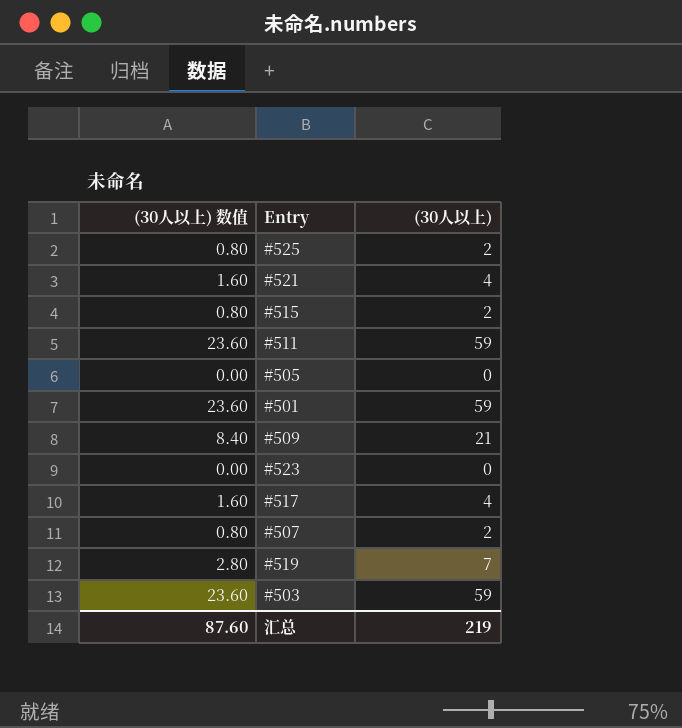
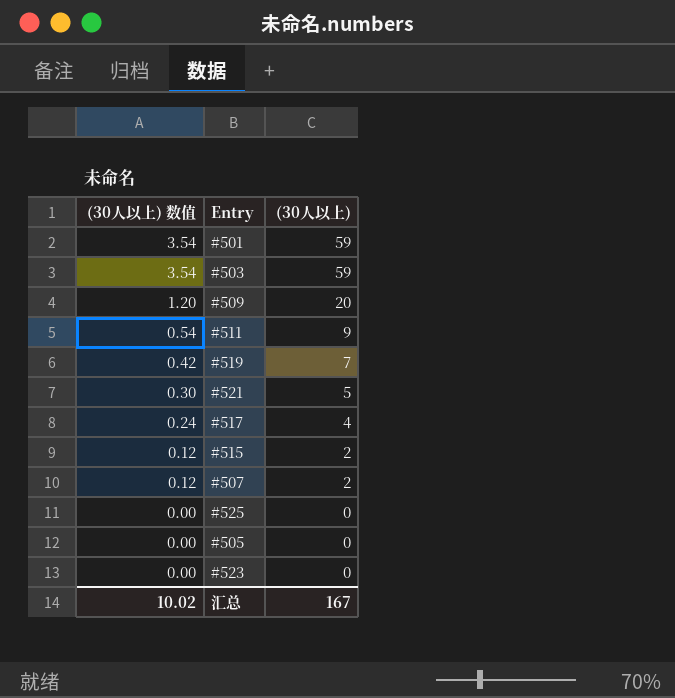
row order: none -> (30人以上) 数值 descending
column (30人以上) 数值 | formula: [(30人以上)] * 0.4 -> [(30人以上)] * 0.06
#509 | (30人以上): 21 -> 20
#511 | (30人以上): 59 -> 9
#521 | (30人以上): 4 -> 5
#525 | (30人以上): 2 -> 0
汇总 | (30人以上) 数值: 87.60 -> 10.02
汇总 | (30人以上): 219 -> 167

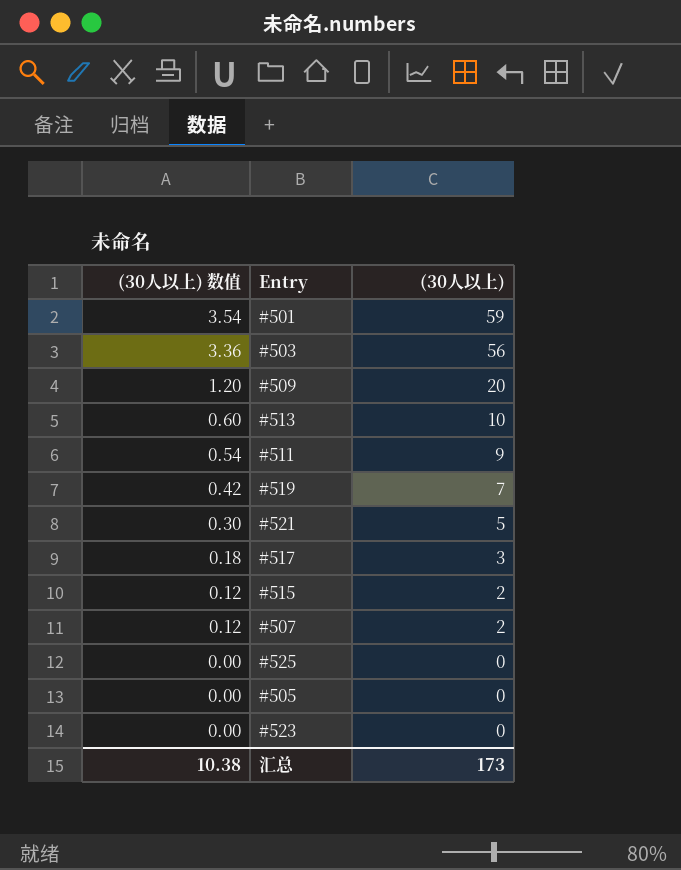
#503 | (30人以上) 数值: 3.54 -> 3.36
#503 | (30人以上): 59 -> 56
row #513: none -> 0.60 | 10
#517 | (30人以上) 数值: 0.24 -> 0.18
#517 | (30人以上): 4 -> 3
汇总 | (30人以上) 数值: 10.02 -> 10.38
汇总 | (30人以上): 167 -> 173

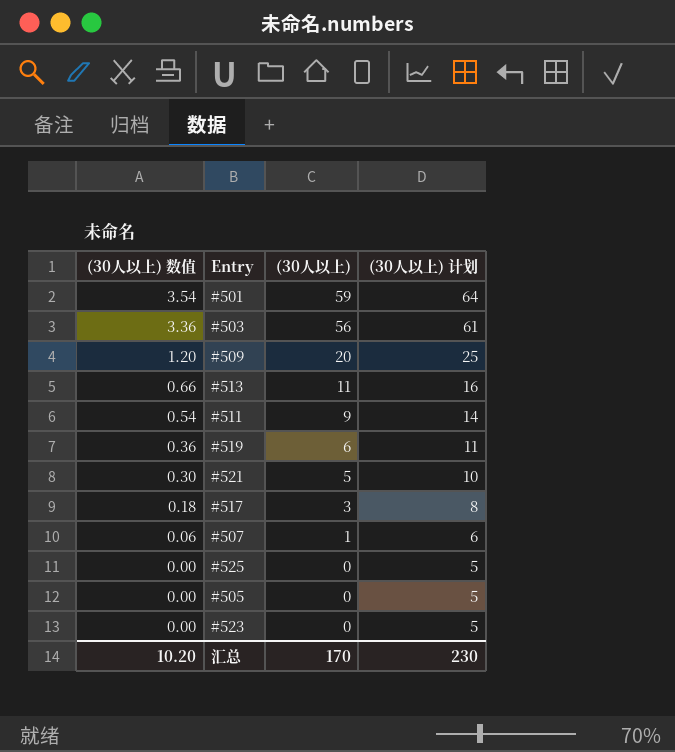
column (30人以上) 计划 | formula: none -> [(30人以上)] + 5
row #515: 0.12 | 2 -> none
#513 | (30人以上) 数值: 0.60 -> 0.66
#513 | (30人以上): 10 -> 11
#519 | (30人以上) 数值: 0.42 -> 0.36
#519 | (30人以上): 7 -> 6
#507 | (30人以上) 数值: 0.12 -> 0.06
#507 | (30人以上): 2 -> 1
汇总 | (30人以上) 数值: 10.38 -> 10.20
汇总 | (30人以上): 173 -> 170

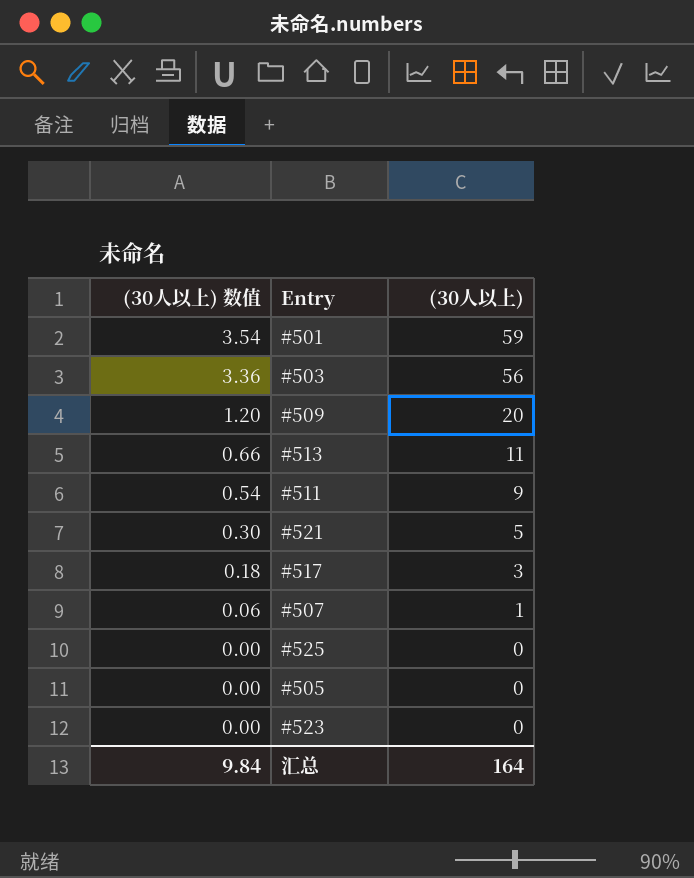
column (30人以上) 计划 | formula: [(30人以上)] + 5 -> none
row #519: 0.36 | 6 | 11 -> none
汇总 | (30人以上) 数值: 10.20 -> 9.84
汇总 | (30人以上): 170 -> 164

